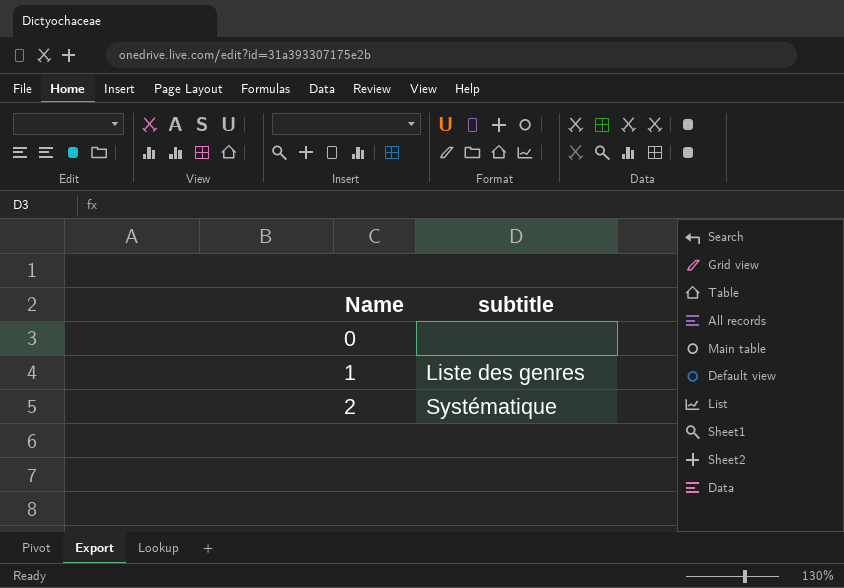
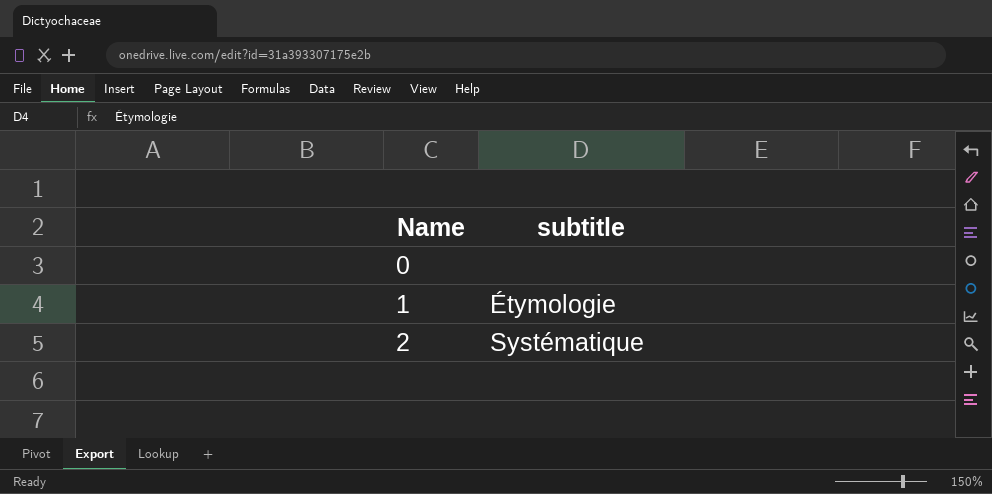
1 | subtitle: Liste des genres -> Étymologie

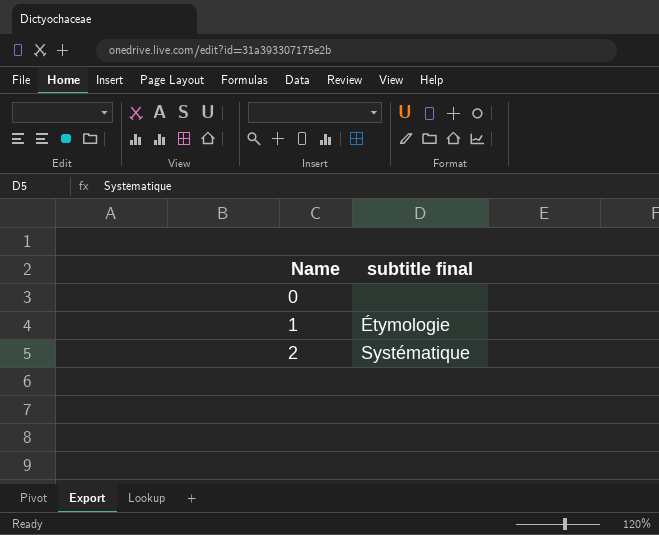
column name: subtitle -> subtitle final

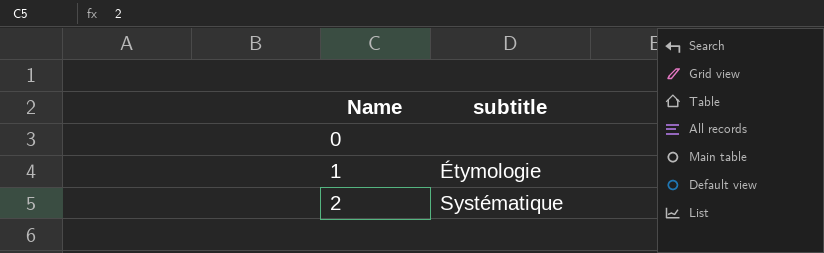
column name: subtitle final -> subtitle

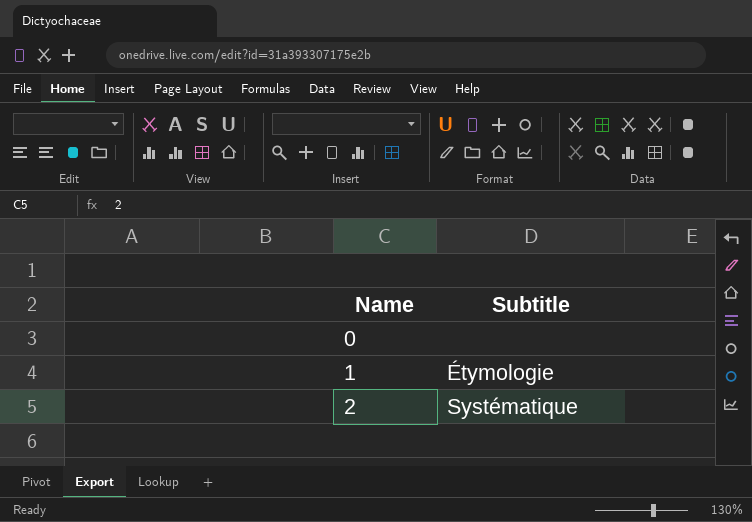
column name: subtitle -> Subtitle

